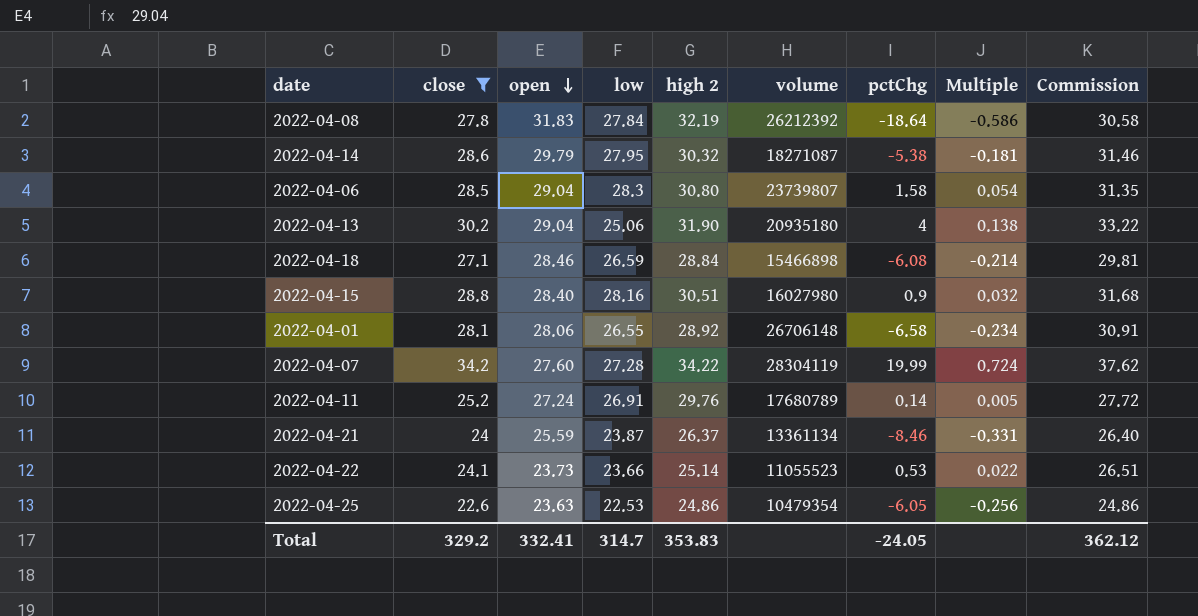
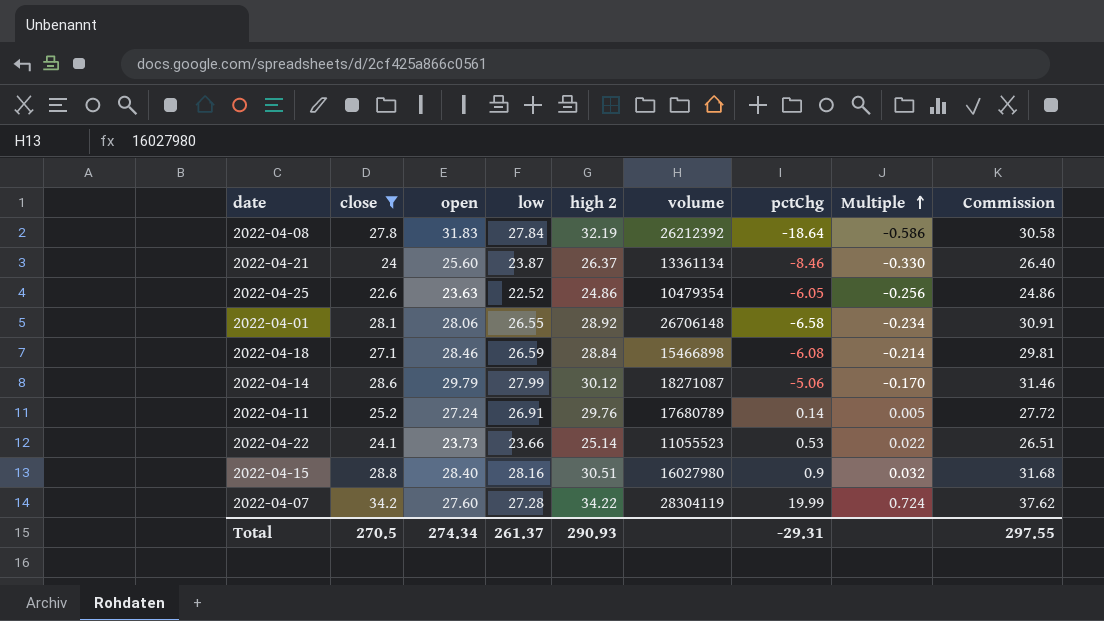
row order: open descending -> Multiple ascending
row 2022-04-06: 28.5 | 29.04 | 28.3 | 30.80 | 23739807 | 1.58 | 0.054 | 31.35 -> none
row 2022-04-13: 30.2 | 29.04 | 25.06 | 31.90 | 20935180 | 4 | 0.138 | 33.22 -> none
2022-04-21 | open: 25.59 -> 25.60
2022-04-21 | Multiple: -0.331 -> -0.330
2022-04-25 | low: 22.53 -> 22.52
2022-04-14 | low: 27.95 -> 27.99
2022-04-14 | high 2: 30.32 -> 30.12
2022-04-14 | pctChg: -5.38 -> -5.06
2022-04-14 | Multiple: -0.181 -> -0.170
Total | close: 329.2 -> 270.5
Total | open: 332.41 -> 274.34
Total | low: 314.7 -> 261.37
Total | high 2: 353.83 -> 290.93
Total | pctChg: -24.05 -> -29.31
Total | Commission: 362.12 -> 297.55

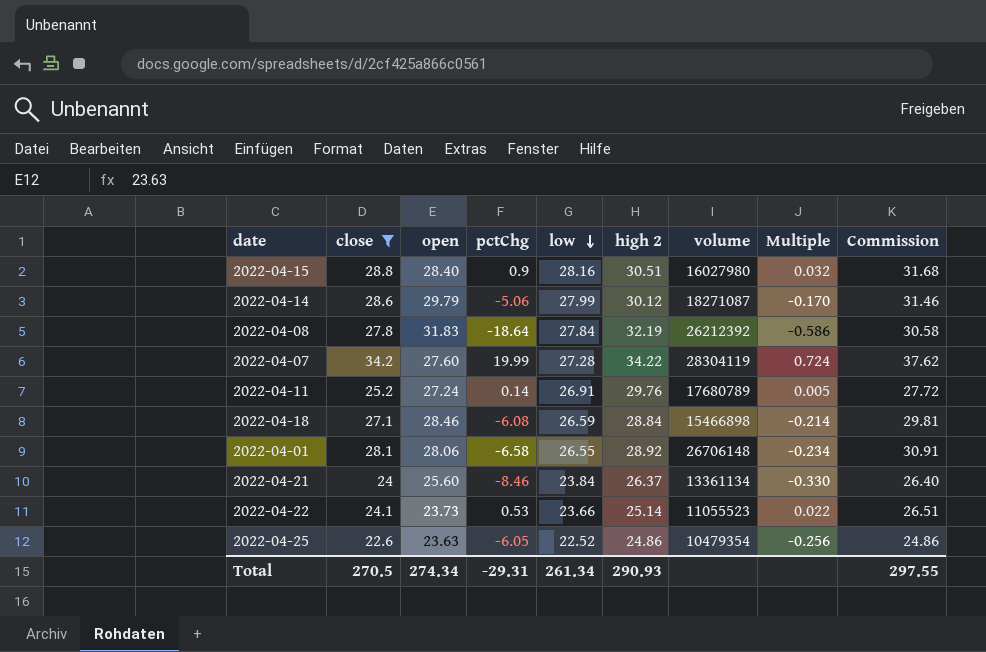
row order: Multiple ascending -> low descending
column pctChg | position: 7 -> 4
2022-04-21 | low: 23.87 -> 23.84
Total | low: 261.37 -> 261.34

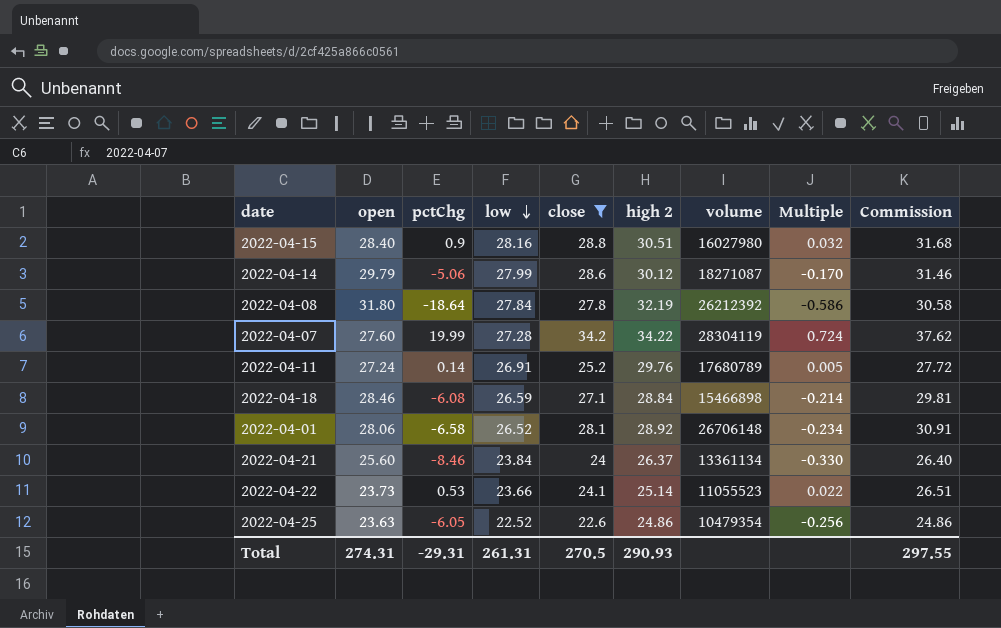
column close | position: 2 -> 5
2022-04-08 | open: 31.83 -> 31.80
2022-04-01 | low: 26.55 -> 26.52
Total | open: 274.34 -> 274.31
Total | low: 261.34 -> 261.31

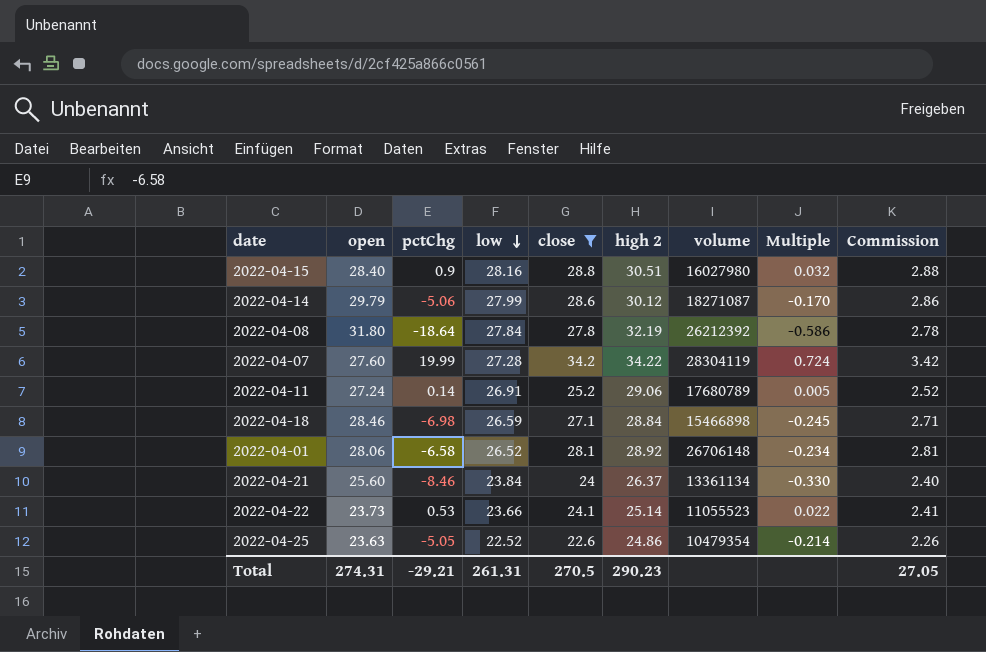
column Commission | formula: [close] * 1.1 -> [close] * 0.1
2022-04-11 | high 2: 29.76 -> 29.06
2022-04-18 | pctChg: -6.08 -> -6.98
2022-04-18 | Multiple: -0.214 -> -0.245
2022-04-25 | pctChg: -6.05 -> -5.05
2022-04-25 | Multiple: -0.256 -> -0.214
Total | pctChg: -29.31 -> -29.21
Total | high 2: 290.93 -> 290.23
Total | Commission: 297.55 -> 27.05

